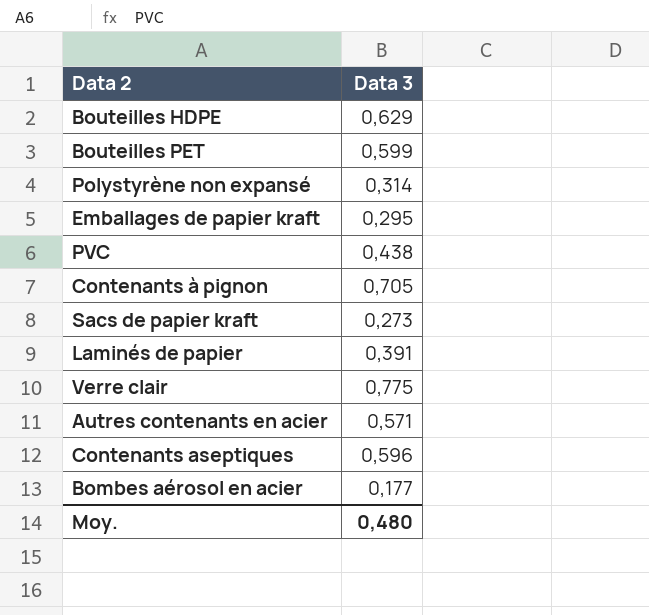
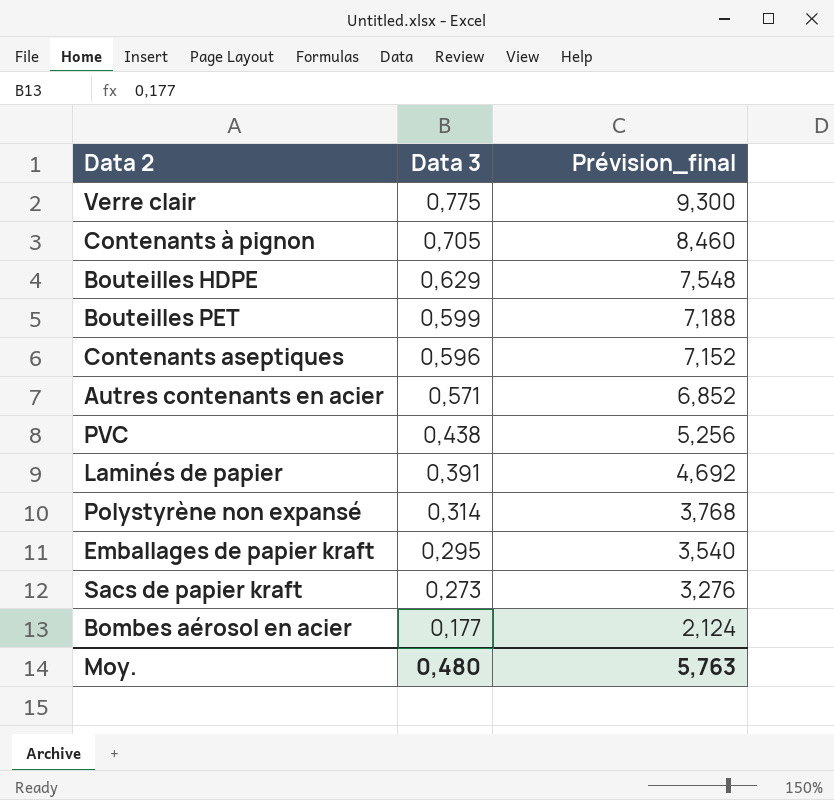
row order: none -> Data 3 descending
column Prévision_final | formula: none -> [Data 3] * 12

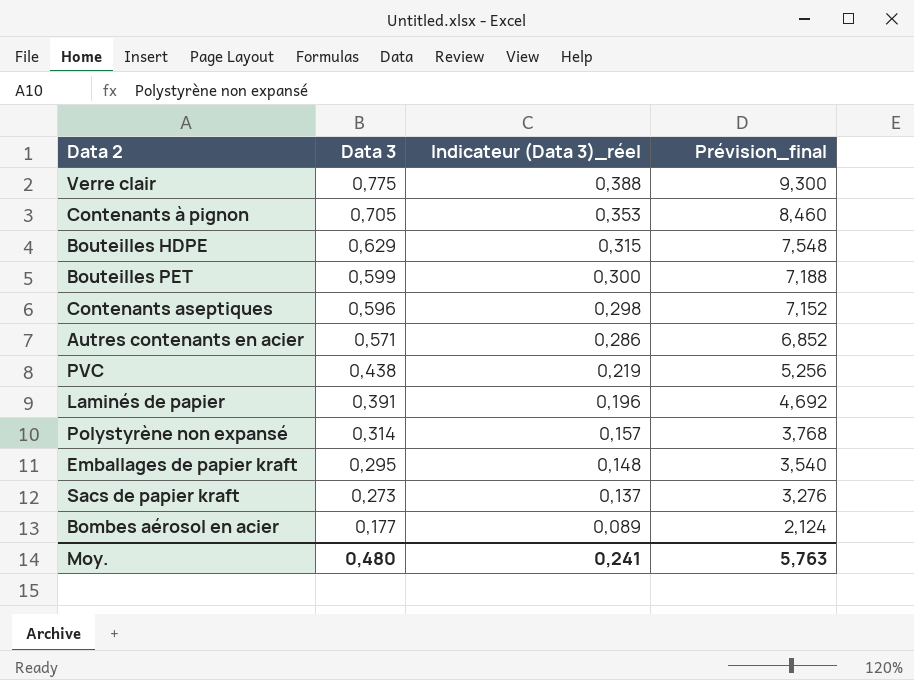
column Indicateur (Data 3)_réel | formula: none -> [Data 3] * 0,5

